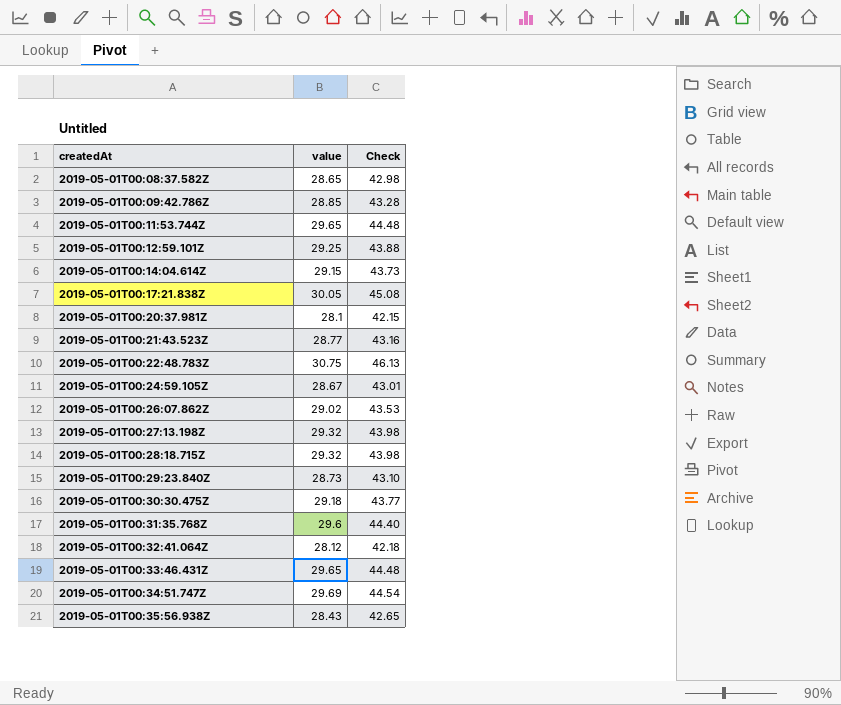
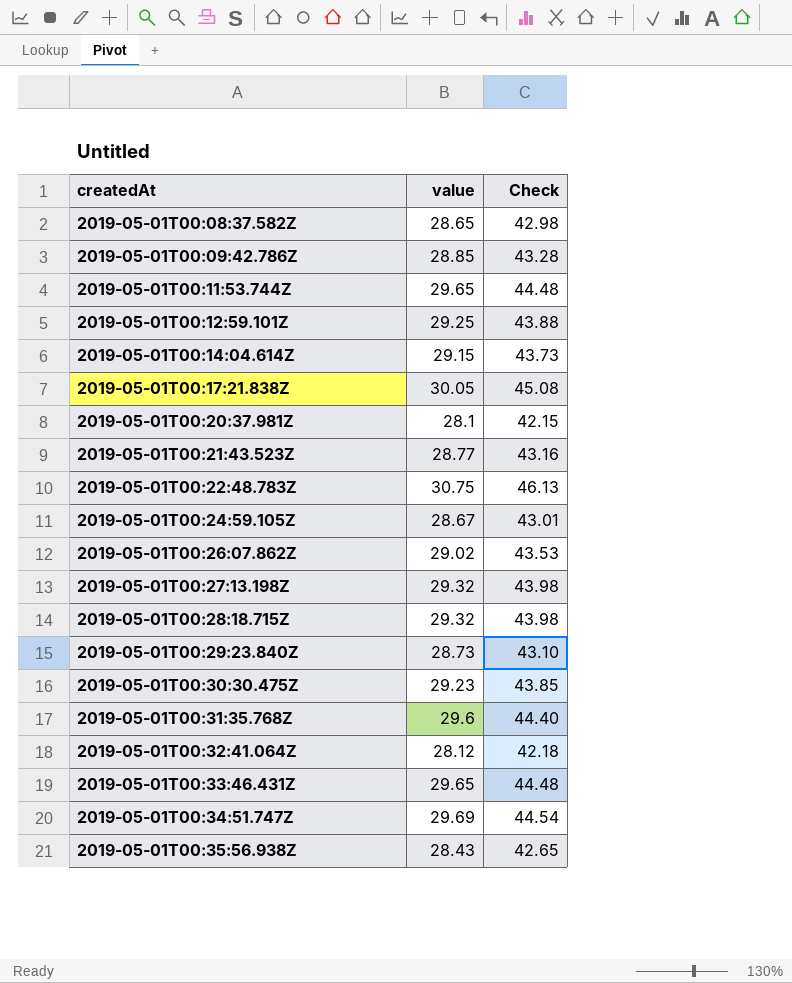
2019-05-01T00:30:30.475Z | value: 29.18 -> 29.23
2019-05-01T00:30:30.475Z | Check: 43.77 -> 43.85

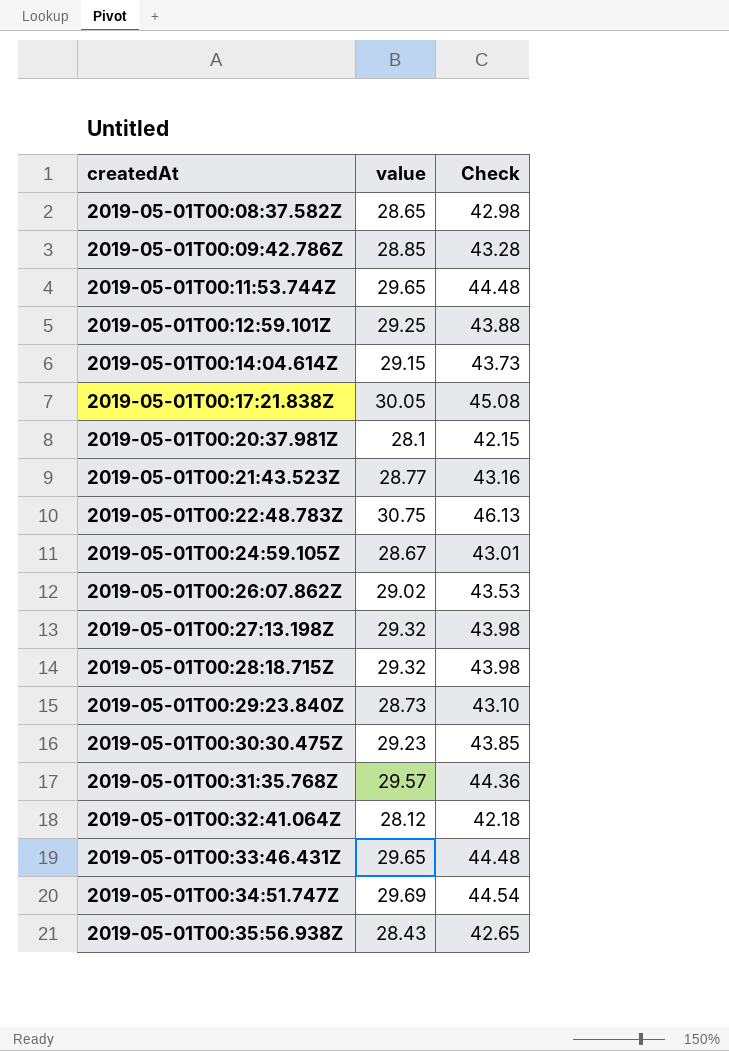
2019-05-01T00:31:35.768Z | value: 29.6 -> 29.57
2019-05-01T00:31:35.768Z | Check: 44.40 -> 44.36

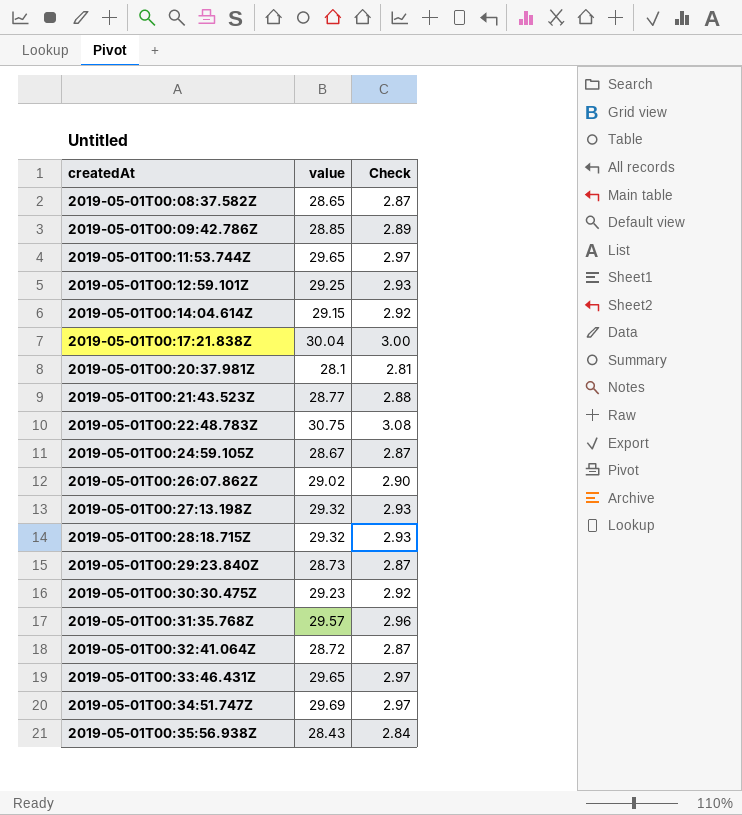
column Check | formula: [value] * 1.5 -> [value] * 0.1
2019-05-01T00:17:21.838Z | value: 30.05 -> 30.04
2019-05-01T00:32:41.064Z | value: 28.12 -> 28.72

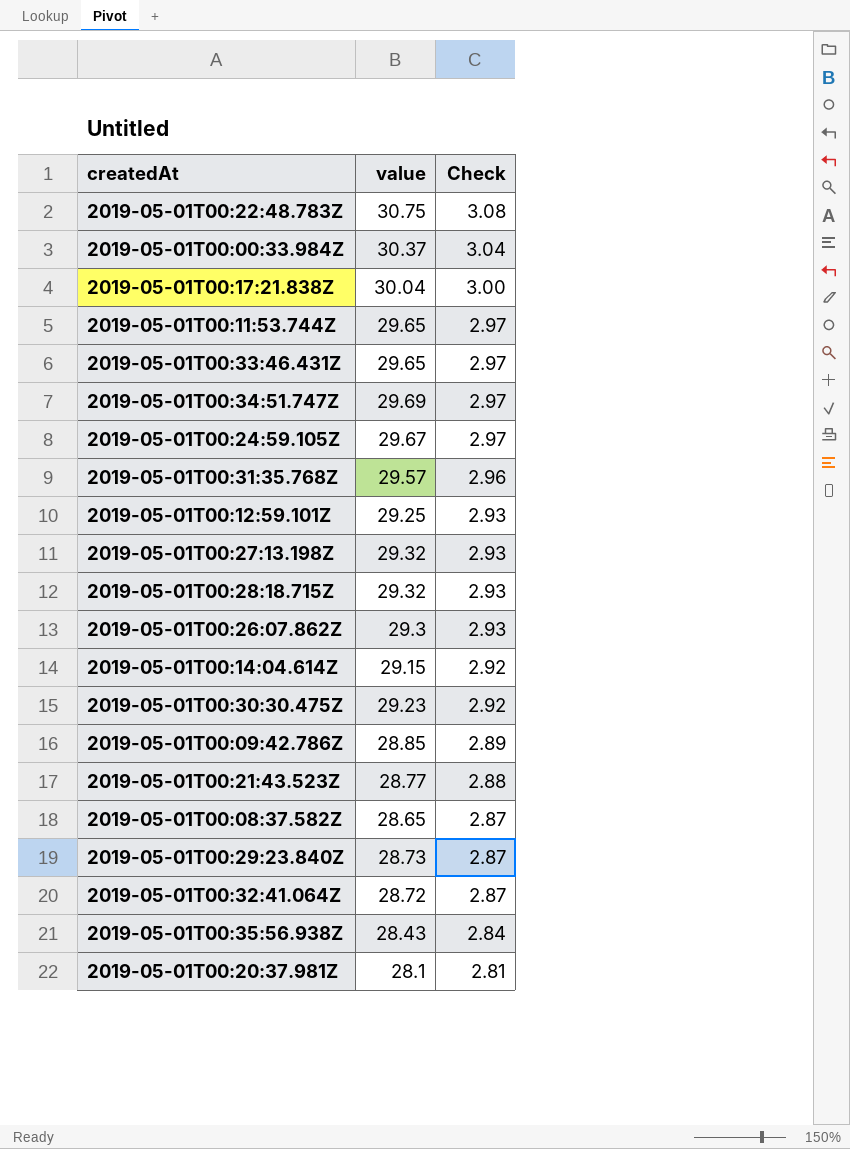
row order: createdAt ascending -> Check descending
row 2019-05-01T00:00:33.984Z: none -> 30.37 | 3.04
2019-05-01T00:24:59.105Z | value: 28.67 -> 29.67
2019-05-01T00:24:59.105Z | Check: 2.87 -> 2.97
2019-05-01T00:26:07.862Z | value: 29.02 -> 29.3
2019-05-01T00:26:07.862Z | Check: 2.90 -> 2.93

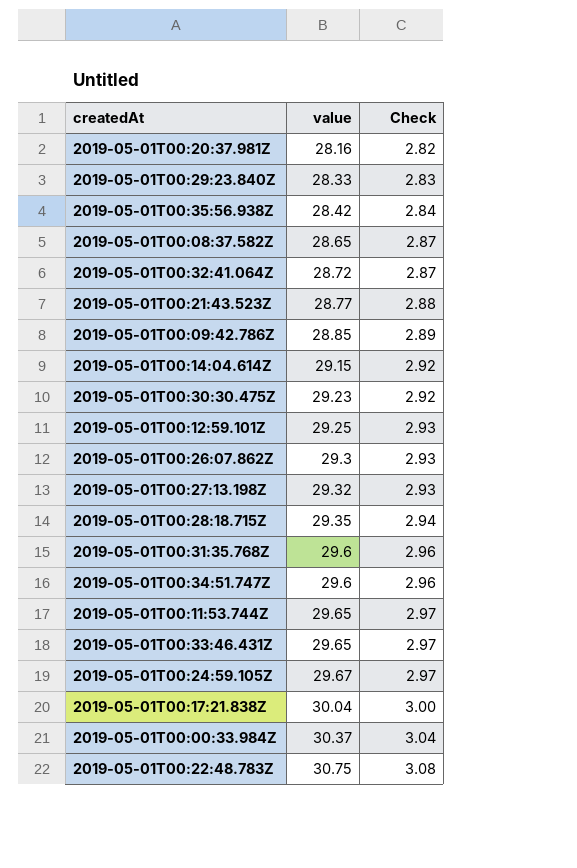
row order: Check descending -> value ascending
2019-05-01T00:20:37.981Z | value: 28.1 -> 28.16
2019-05-01T00:20:37.981Z | Check: 2.81 -> 2.82
2019-05-01T00:29:23.840Z | value: 28.73 -> 28.33
2019-05-01T00:29:23.840Z | Check: 2.87 -> 2.83
2019-05-01T00:35:56.938Z | value: 28.43 -> 28.42
2019-05-01T00:28:18.715Z | value: 29.32 -> 29.35
2019-05-01T00:28:18.715Z | Check: 2.93 -> 2.94
2019-05-01T00:31:35.768Z | value: 29.57 -> 29.6
2019-05-01T00:34:51.747Z | value: 29.69 -> 29.6
2019-05-01T00:34:51.747Z | Check: 2.97 -> 2.96

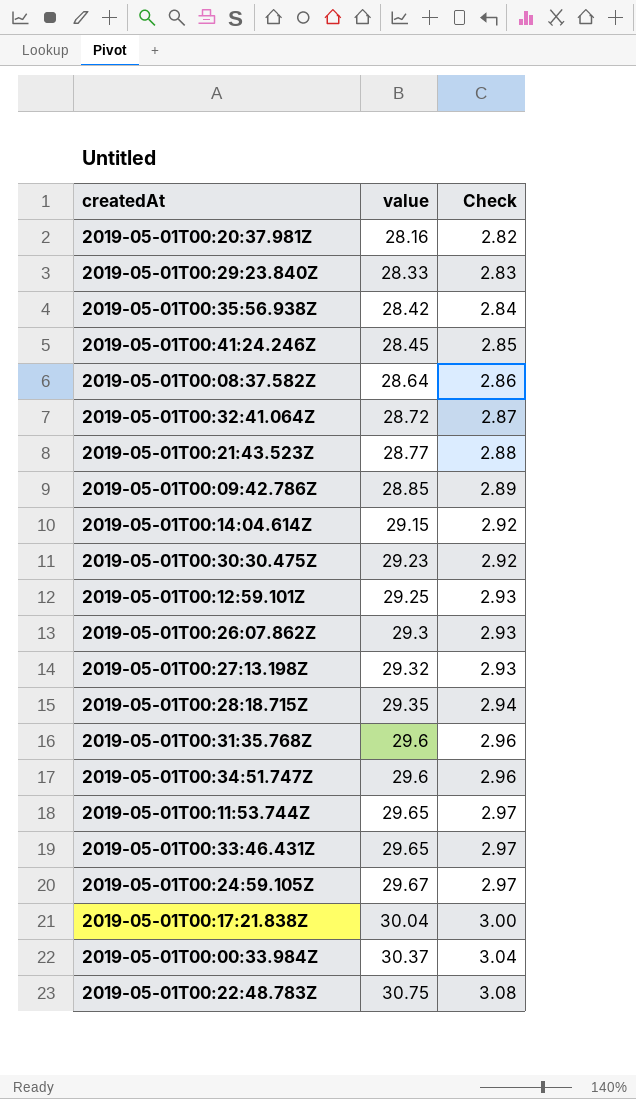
row 2019-05-01T00:41:24.246Z: none -> 28.45 | 2.85
2019-05-01T00:08:37.582Z | value: 28.65 -> 28.64
2019-05-01T00:08:37.582Z | Check: 2.87 -> 2.86

